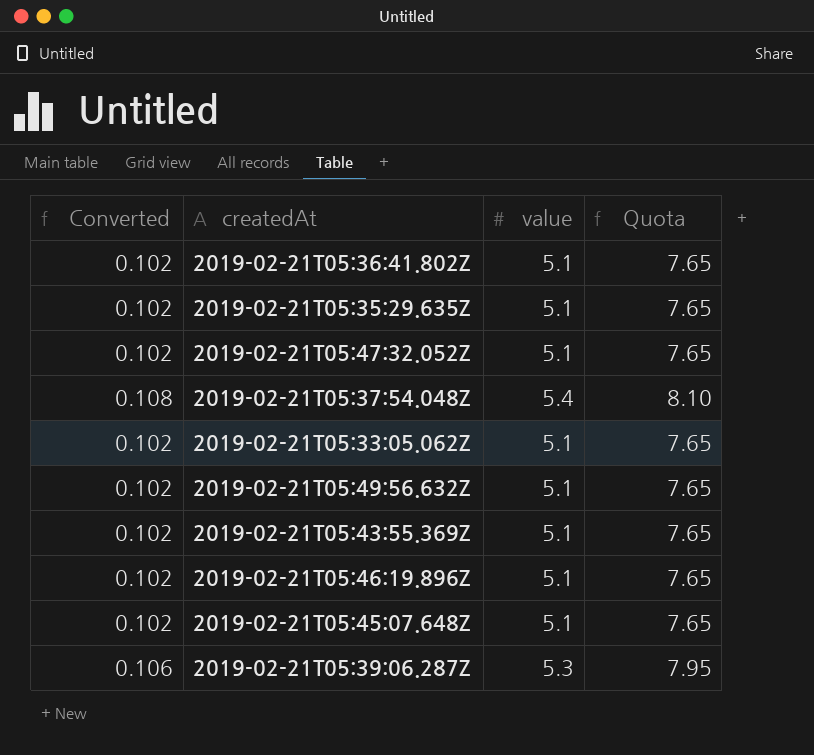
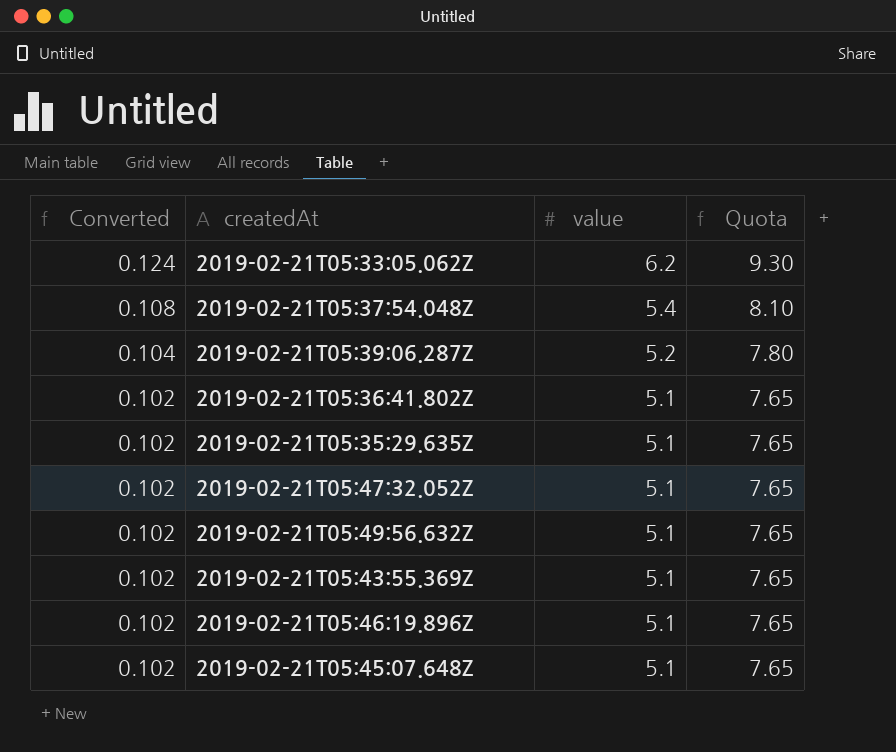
row order: none -> Converted descending
2019-02-21T05:33:05.062Z | Converted: 0.102 -> 0.124
2019-02-21T05:33:05.062Z | value: 5.1 -> 6.2
2019-02-21T05:33:05.062Z | Quota: 7.65 -> 9.30
2019-02-21T05:39:06.287Z | Converted: 0.106 -> 0.104
2019-02-21T05:39:06.287Z | value: 5.3 -> 5.2
2019-02-21T05:39:06.287Z | Quota: 7.95 -> 7.80

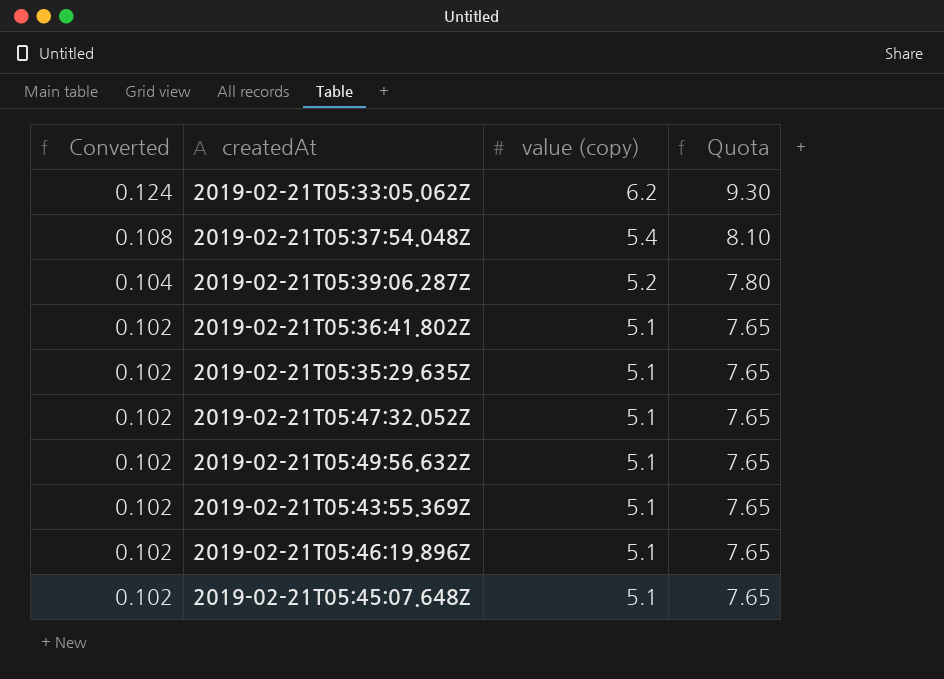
column name: value -> value (copy)

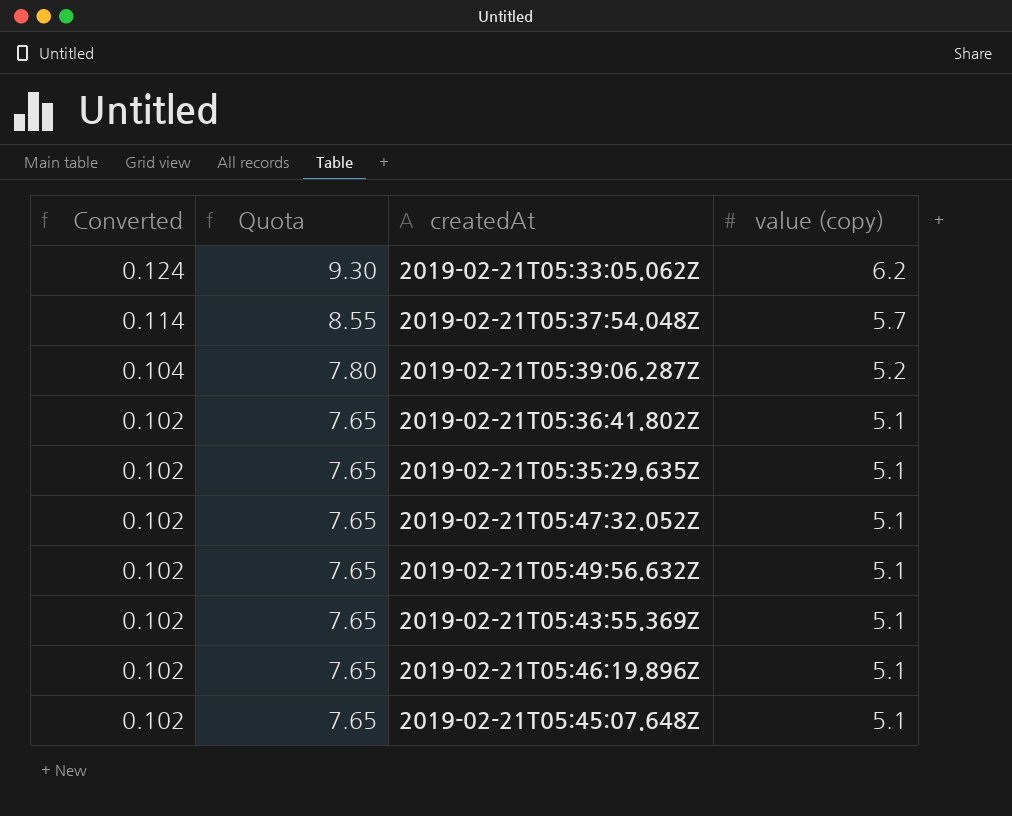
column Quota | position: 4 -> 2
2019-02-21T05:37:54.048Z | Converted: 0.108 -> 0.114
2019-02-21T05:37:54.048Z | Quota: 8.10 -> 8.55
2019-02-21T05:37:54.048Z | value (copy): 5.4 -> 5.7

